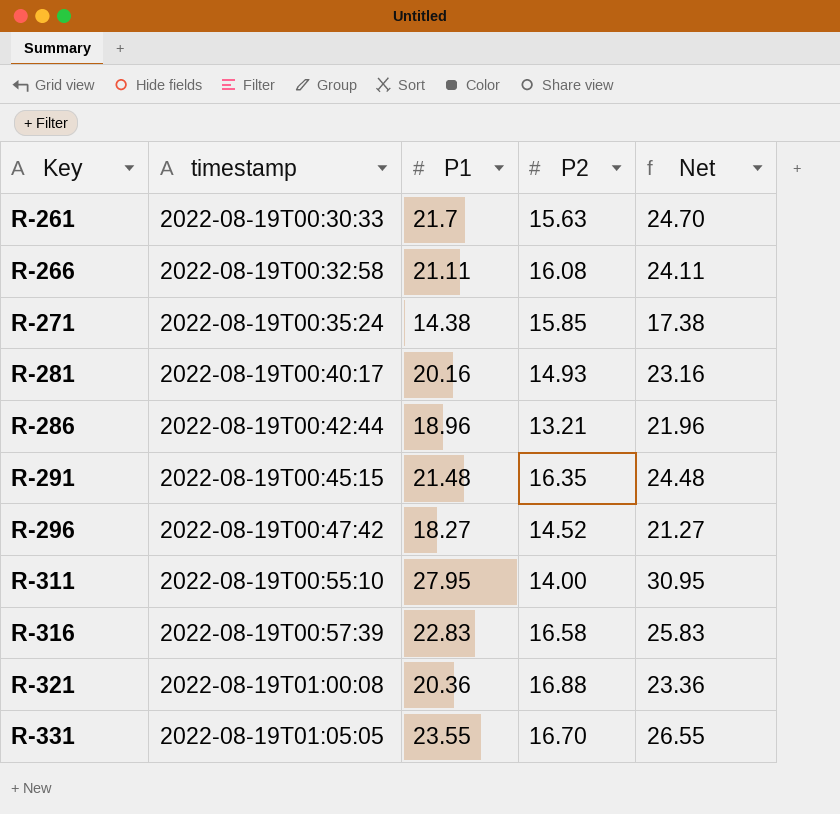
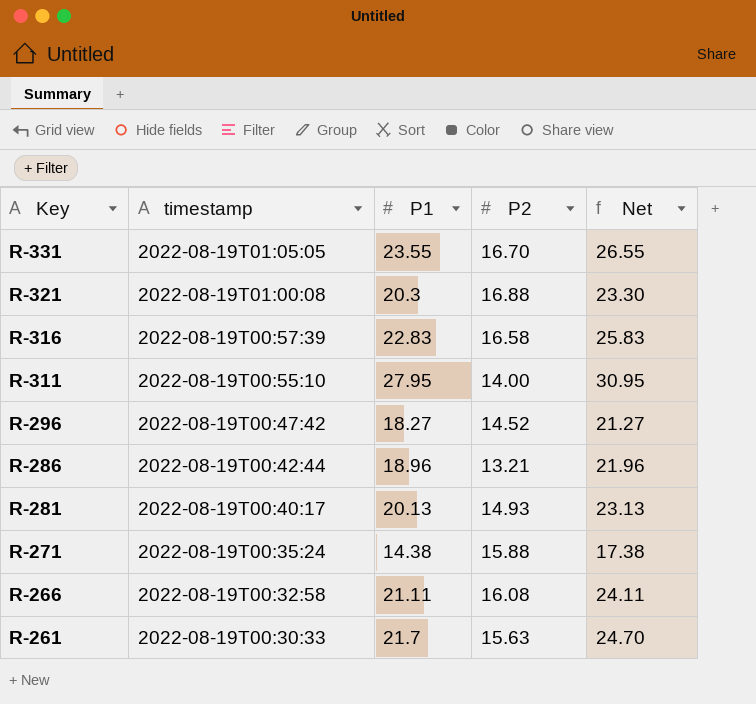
row order: Key ascending -> Key descending
row R-291: 2022-08-19T00:45:15 | 21.48 | 16.35 | 24.48 -> none
R-321 | P1: 20.36 -> 20.3
R-321 | Net: 23.36 -> 23.30
R-281 | P1: 20.16 -> 20.13
R-281 | Net: 23.16 -> 23.13
R-271 | P2: 15.85 -> 15.88

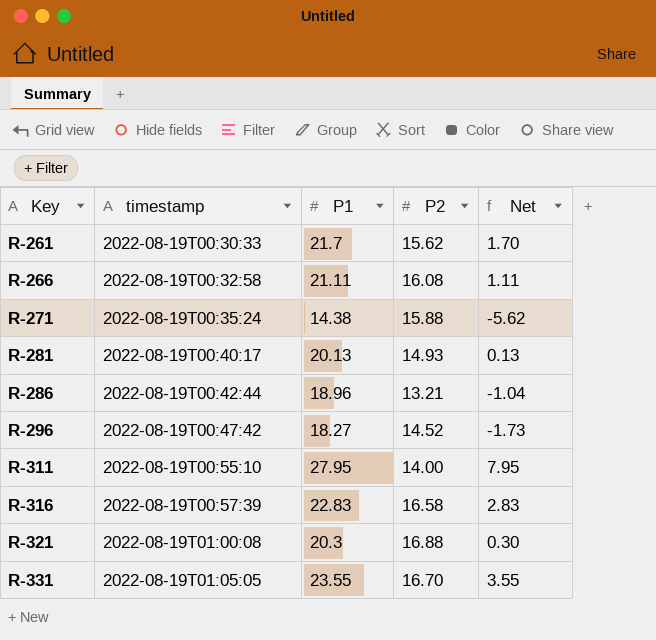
row order: Key descending -> Key ascending
column Net | formula: [P1] + 3 -> [P1] - 20
R-261 | P2: 15.63 -> 15.62

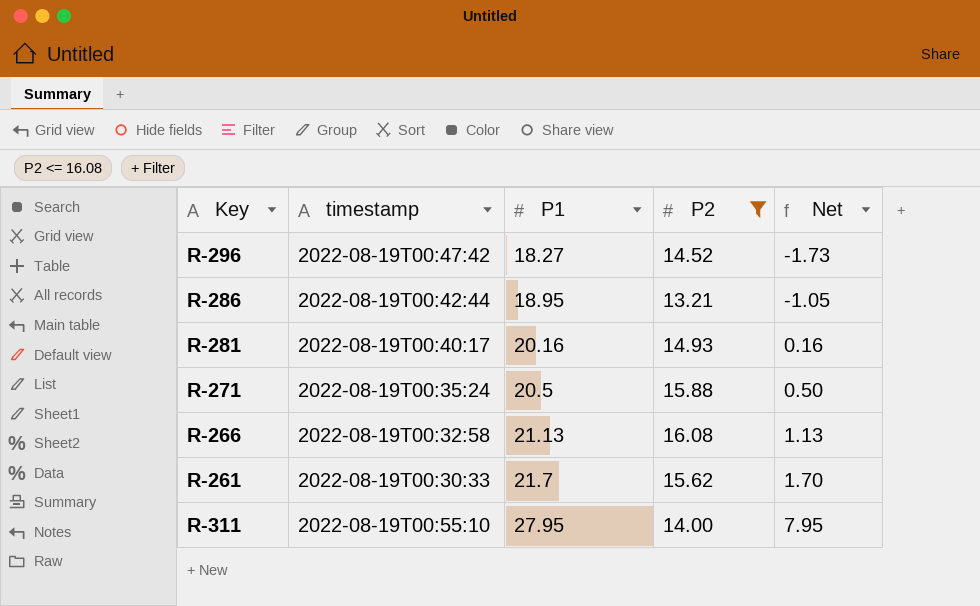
filter: none -> P2 <= 16.08
row order: Key ascending -> P1 ascending
R-286 | P1: 18.96 -> 18.95
R-286 | Net: -1.04 -> -1.05
R-281 | P1: 20.13 -> 20.16
R-281 | Net: 0.13 -> 0.16
R-271 | P1: 14.38 -> 20.5
R-271 | Net: -5.62 -> 0.50
R-266 | P1: 21.11 -> 21.13
R-266 | Net: 1.11 -> 1.13

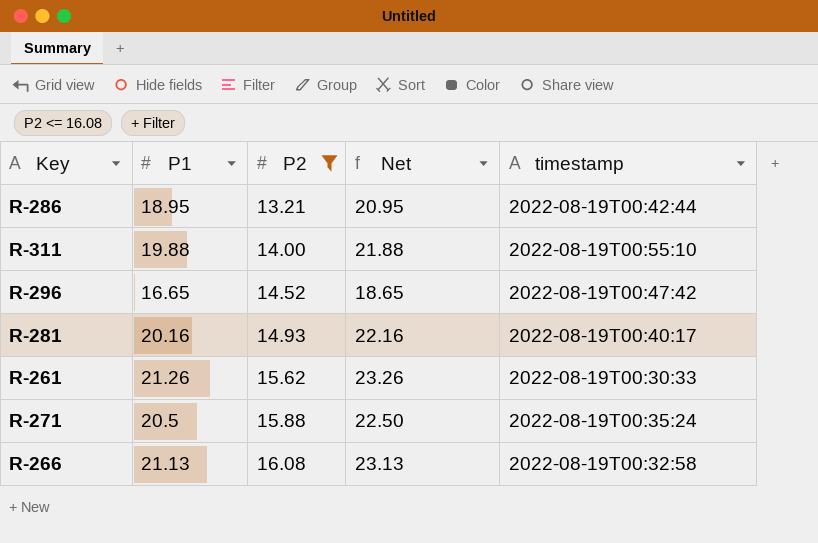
row order: P1 ascending -> P2 ascending
column Net | formula: [P1] - 20 -> [P1] + 2
column timestamp | position: 2 -> 5
R-311 | P1: 27.95 -> 19.88
R-296 | P1: 18.27 -> 16.65
R-261 | P1: 21.7 -> 21.26

